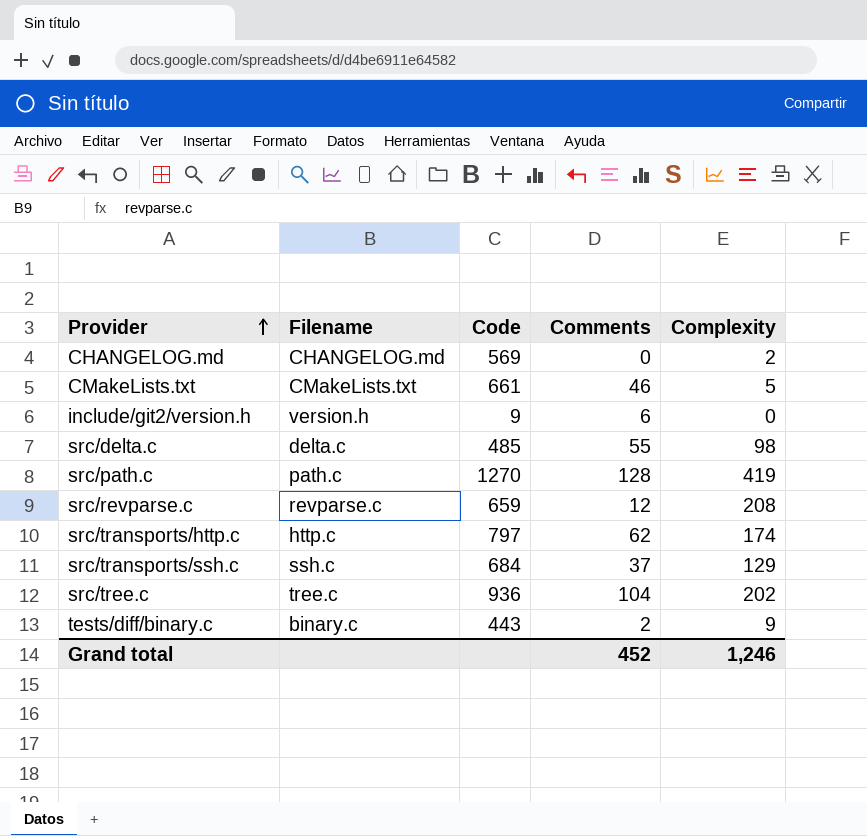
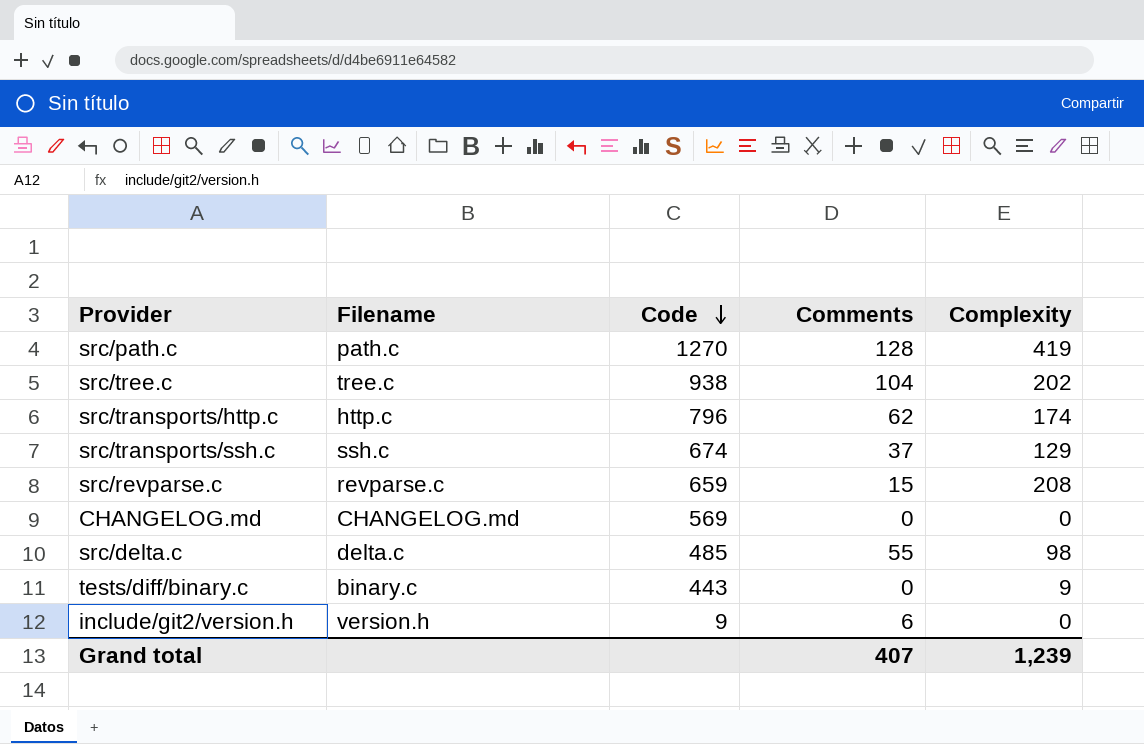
row order: Provider ascending -> Code descending
row CMakeLists.txt: CMakeLists.txt | 661 | 46 | 5 -> none
src/tree.c | Code: 936 -> 938
src/transports/http.c | Code: 797 -> 796
src/transports/ssh.c | Code: 684 -> 674
src/revparse.c | Comments: 12 -> 15
CHANGELOG.md | Complexity: 2 -> 0
tests/diff/binary.c | Comments: 2 -> 0
Grand total | Comments: 452 -> 407
Grand total | Complexity: 1,246 -> 1,239

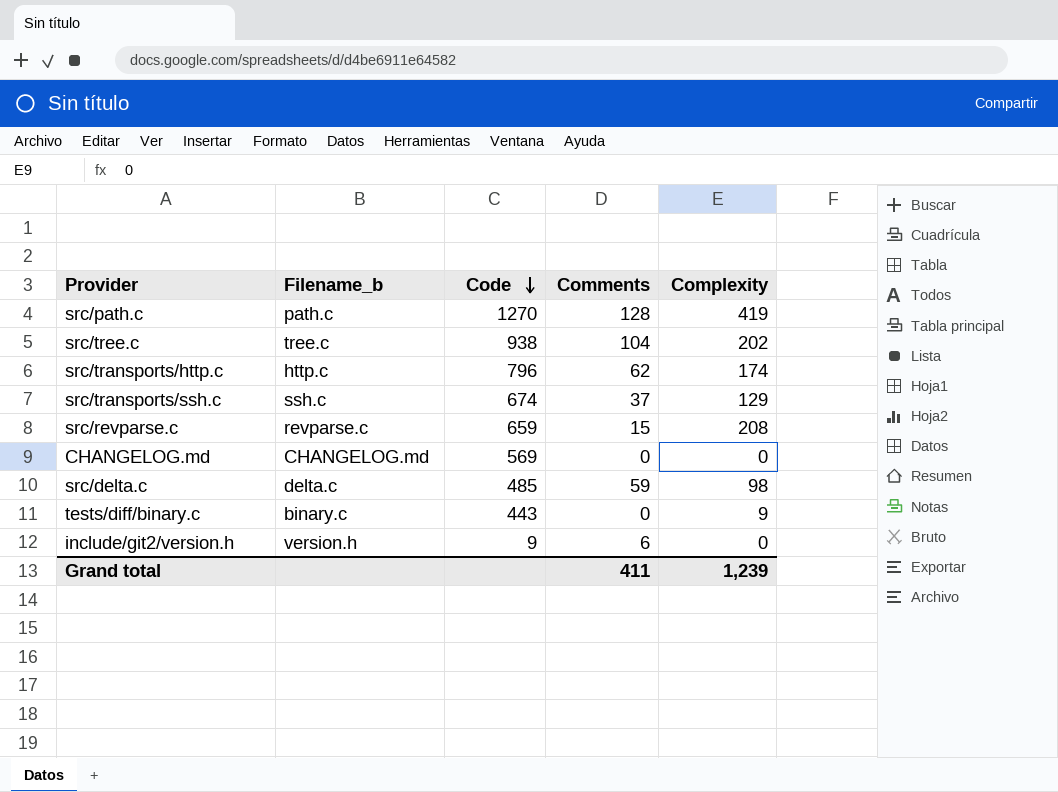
column name: Filename -> Filename_b
src/delta.c | Comments: 55 -> 59
Grand total | Comments: 407 -> 411

